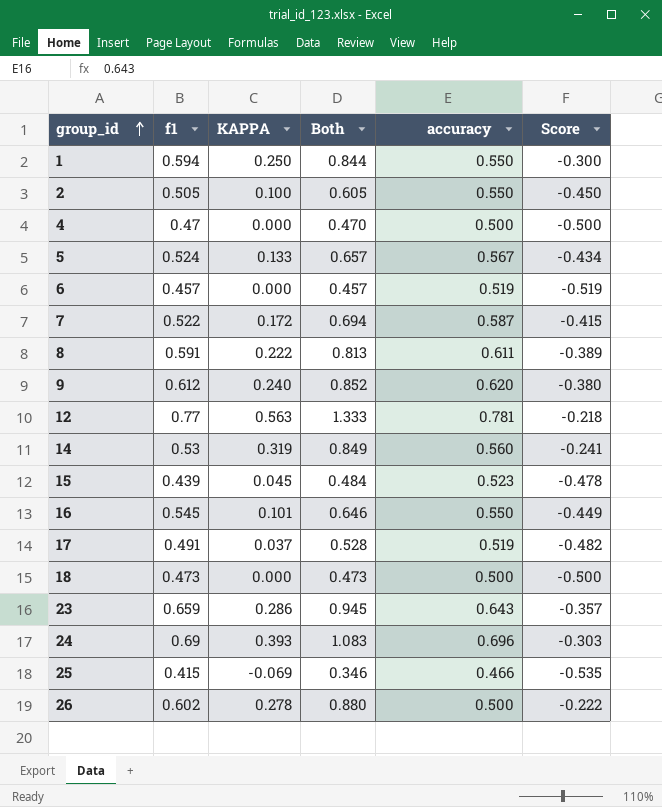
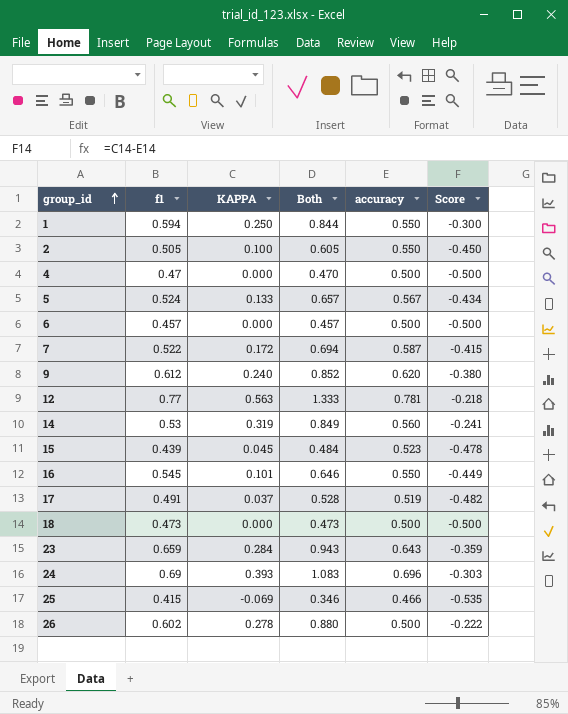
row 8: 0.591 | 0.222 | 0.813 | 0.611 | -0.389 -> none
6 | accuracy: 0.519 -> 0.500
6 | Score: -0.519 -> -0.500
23 | KAPPA: 0.286 -> 0.284
23 | Both: 0.945 -> 0.943
23 | Score: -0.357 -> -0.359

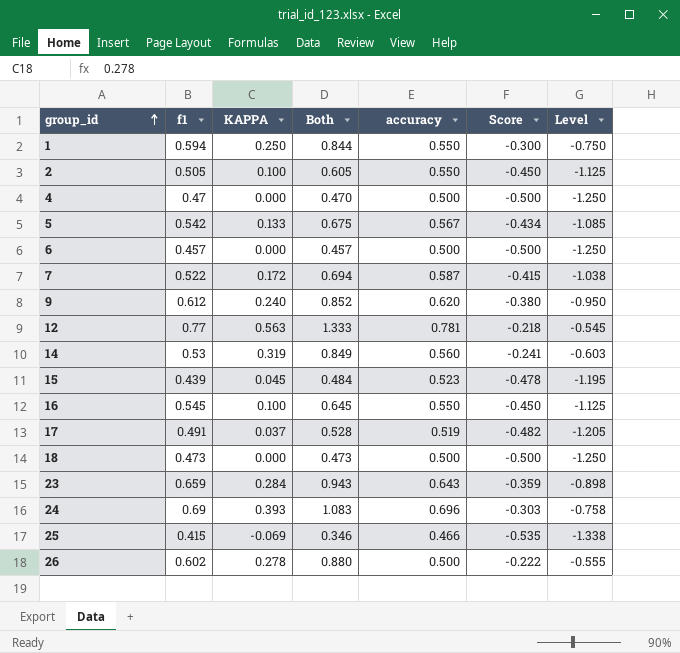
column Level | formula: none -> [Score] * 2.5
5 | f1: 0.524 -> 0.542
5 | Both: 0.657 -> 0.675
16 | KAPPA: 0.101 -> 0.100
16 | Both: 0.646 -> 0.645
16 | Score: -0.449 -> -0.450

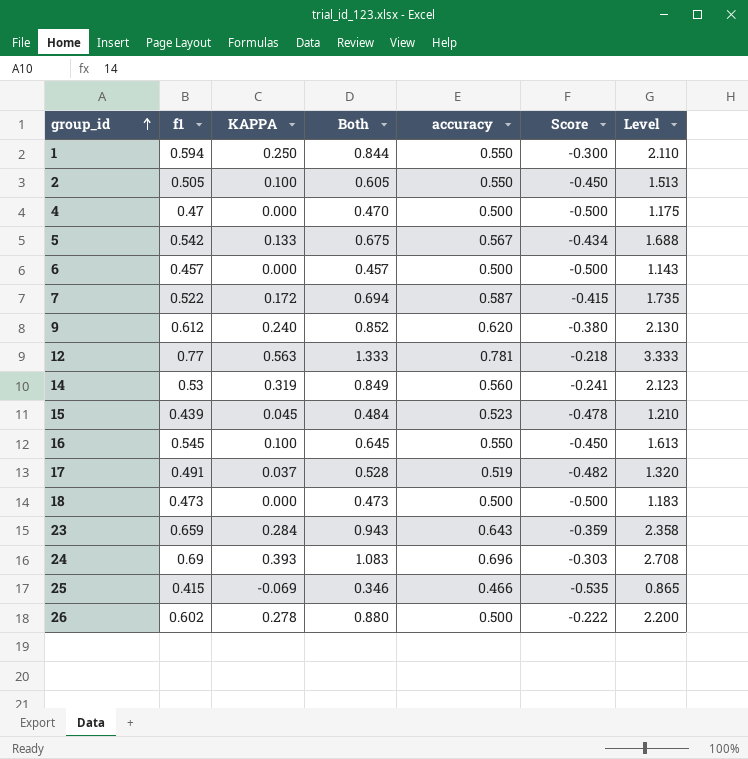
column Level | formula: [Score] * 2.5 -> [Both] * 2.5

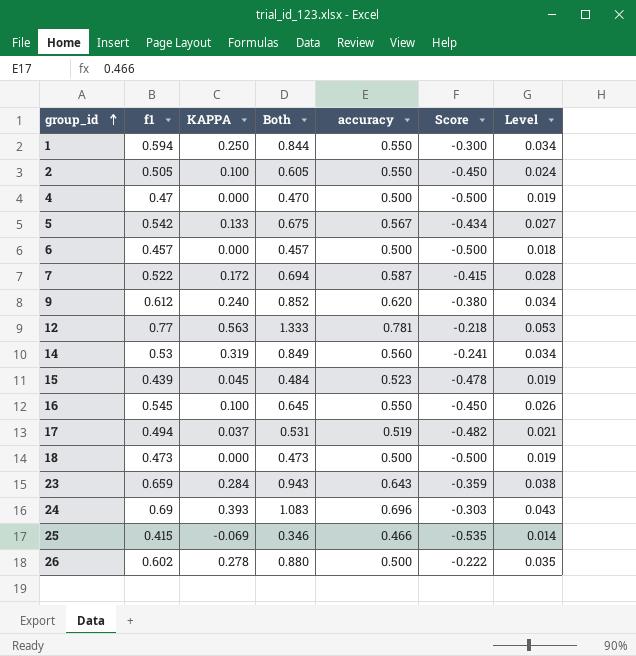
column Level | formula: [Both] * 2.5 -> [Both] * 0.04
17 | f1: 0.491 -> 0.494
17 | Both: 0.528 -> 0.531

